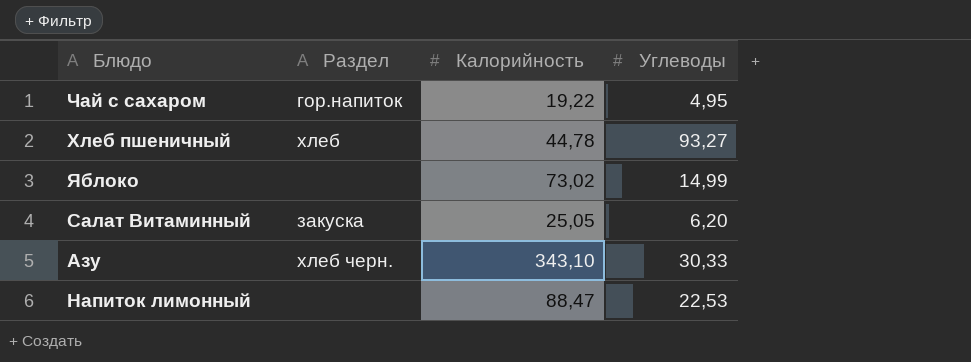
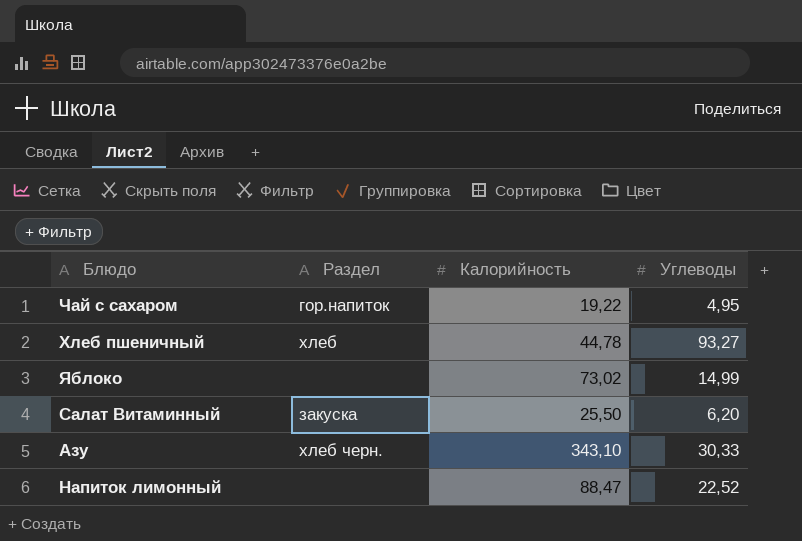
Салат Витаминный | Калорийность: 25,05 -> 25,50
Напиток лимонный | Углеводы: 22,53 -> 22,52

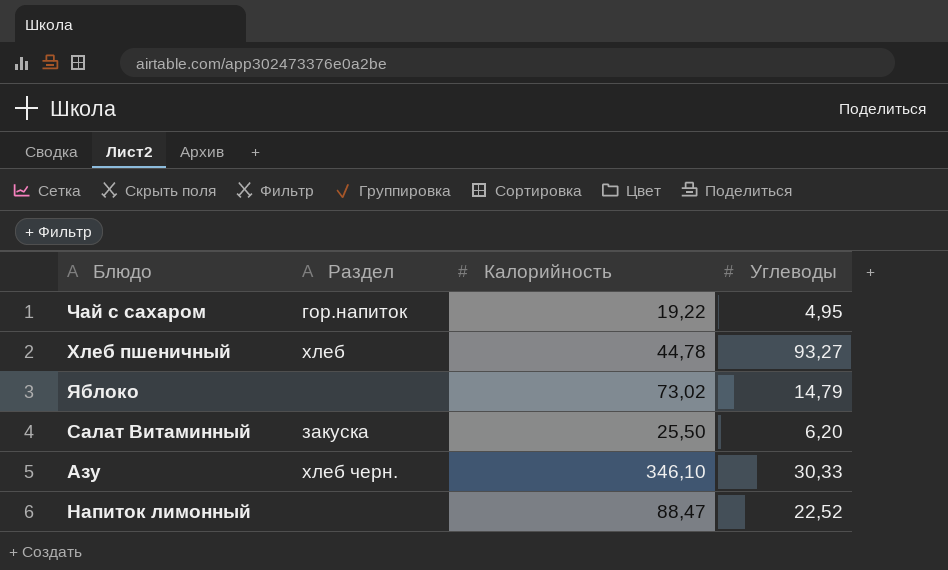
Яблоко | Углеводы: 14,99 -> 14,79
Азу | Калорийность: 343,10 -> 346,10

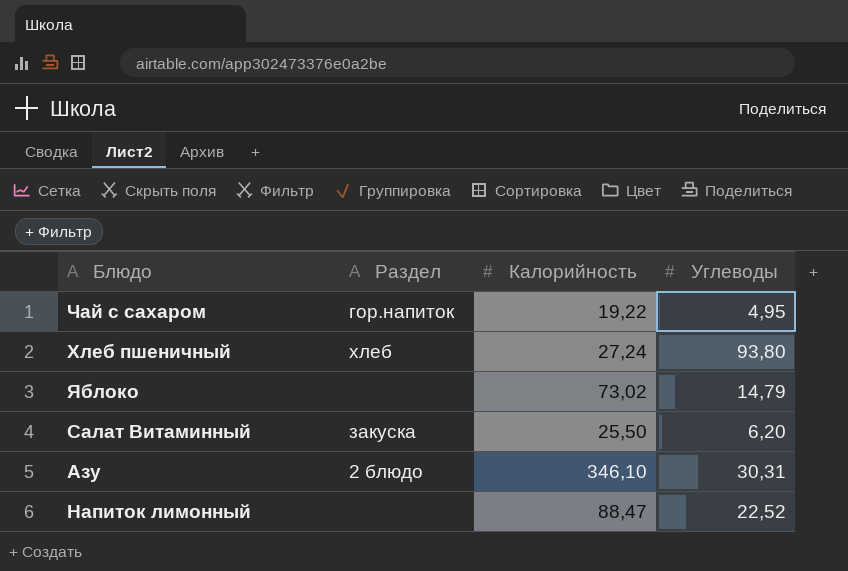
Хлеб пшеничный | Калорийность: 44,78 -> 27,24
Хлеб пшеничный | Углеводы: 93,27 -> 93,80
Азу | Раздел: хлеб черн. -> 2 блюдо
Азу | Углеводы: 30,33 -> 30,31

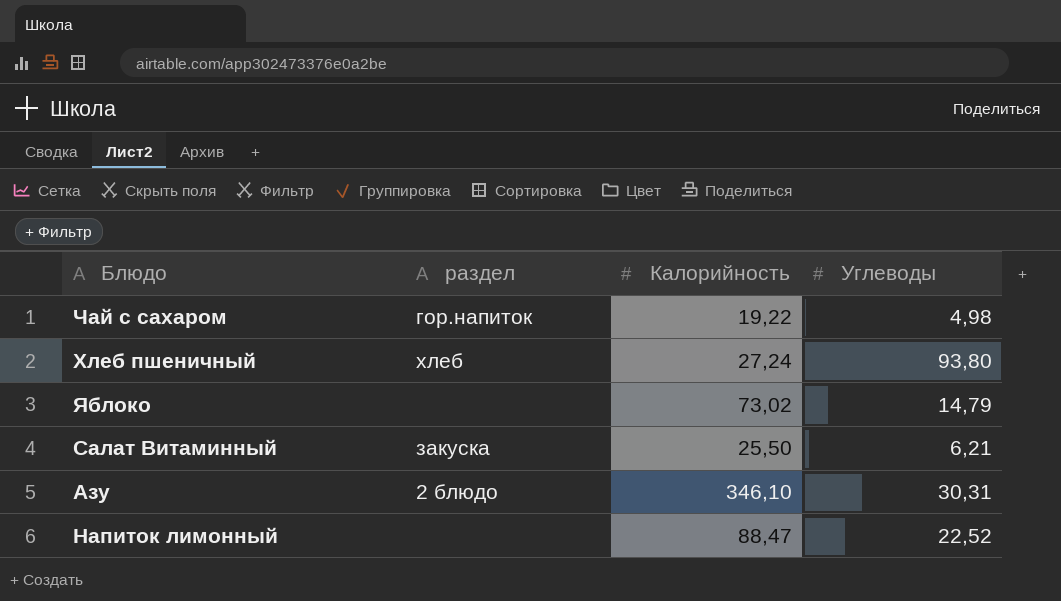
column name: Раздел -> раздел
Чай с сахаром | Углеводы: 4,95 -> 4,98
Салат Витаминный | Углеводы: 6,20 -> 6,21

